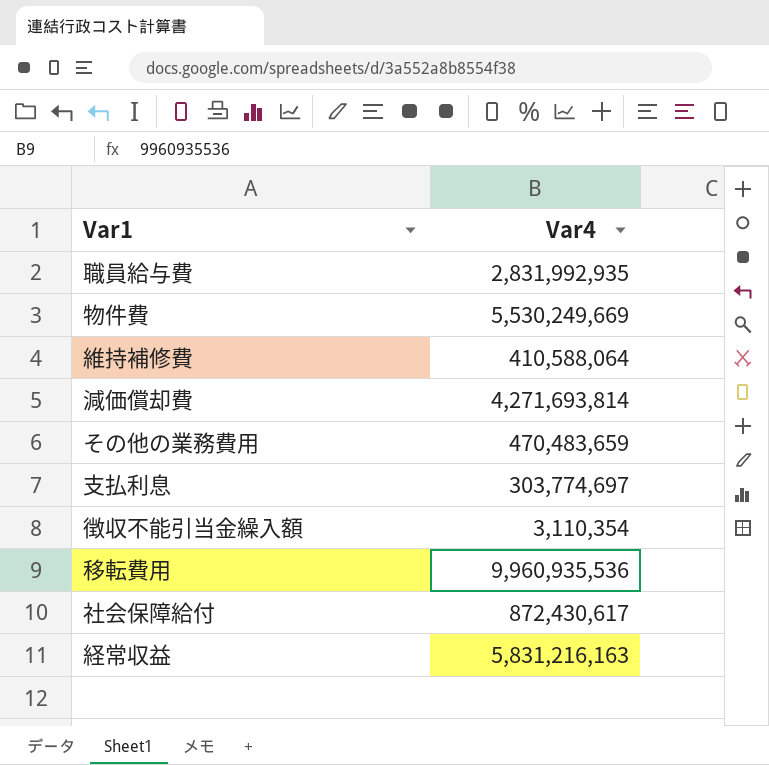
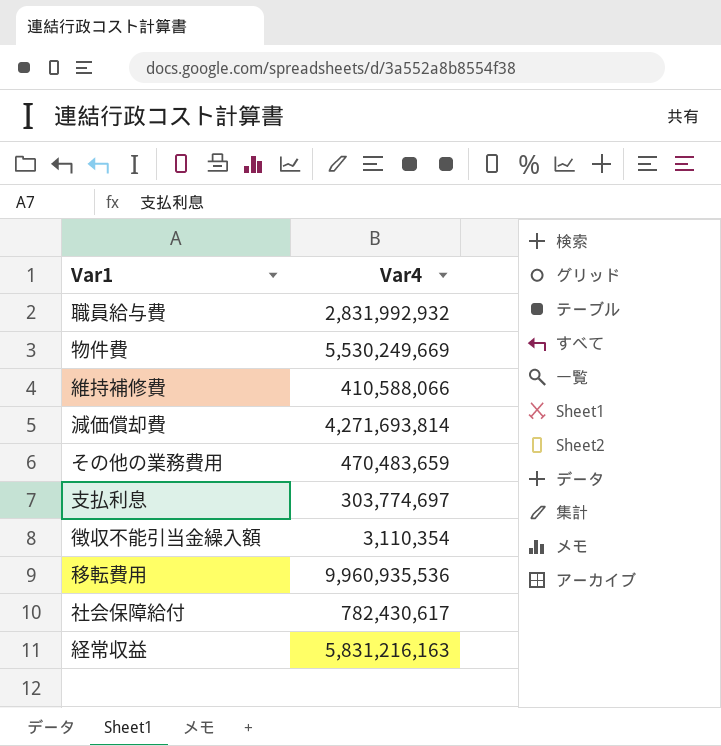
職員給与費 | Var4: 2,831,992,935 -> 2,831,992,932
維持補修費 | Var4: 410,588,064 -> 410,588,066
社会保障給付 | Var4: 872,430,617 -> 782,430,617

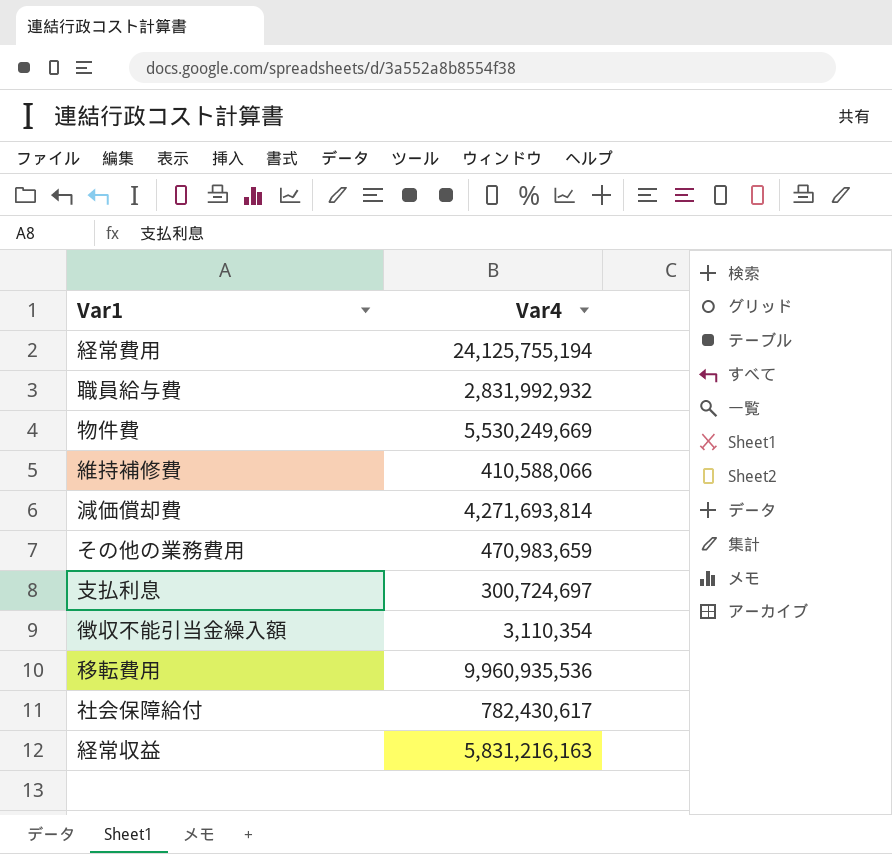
row 経常費用: none -> 24,125,755,194
その他の業務費用 | Var4: 470,483,659 -> 470,983,659
支払利息 | Var4: 303,774,697 -> 300,724,697

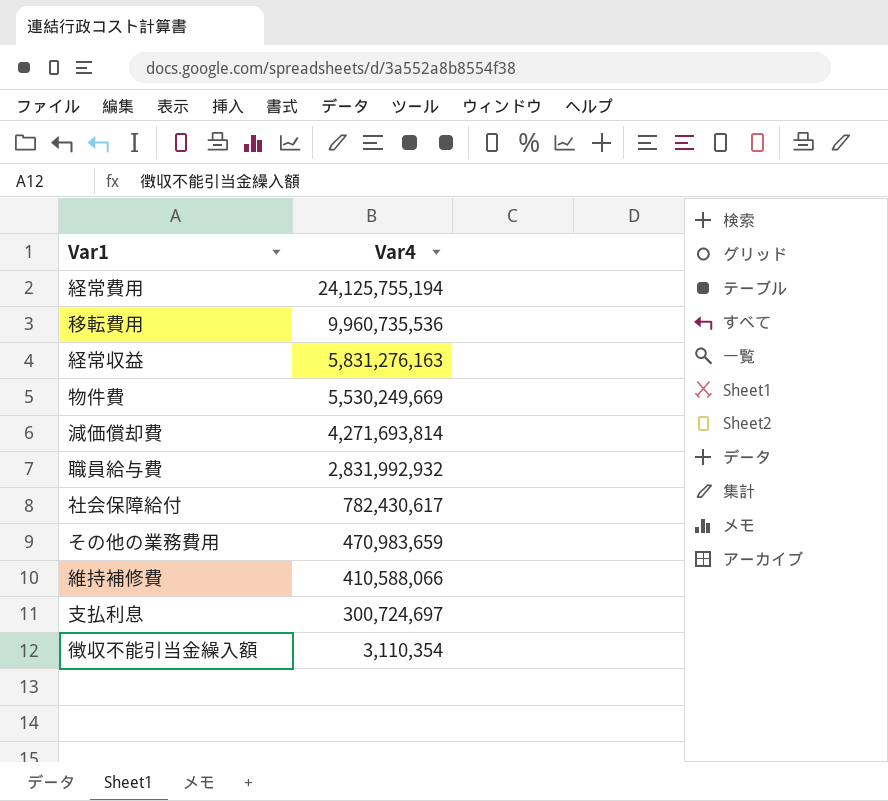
row order: none -> Var4 descending
移転費用 | Var4: 9,960,935,536 -> 9,960,735,536
経常収益 | Var4: 5,831,216,163 -> 5,831,276,163

